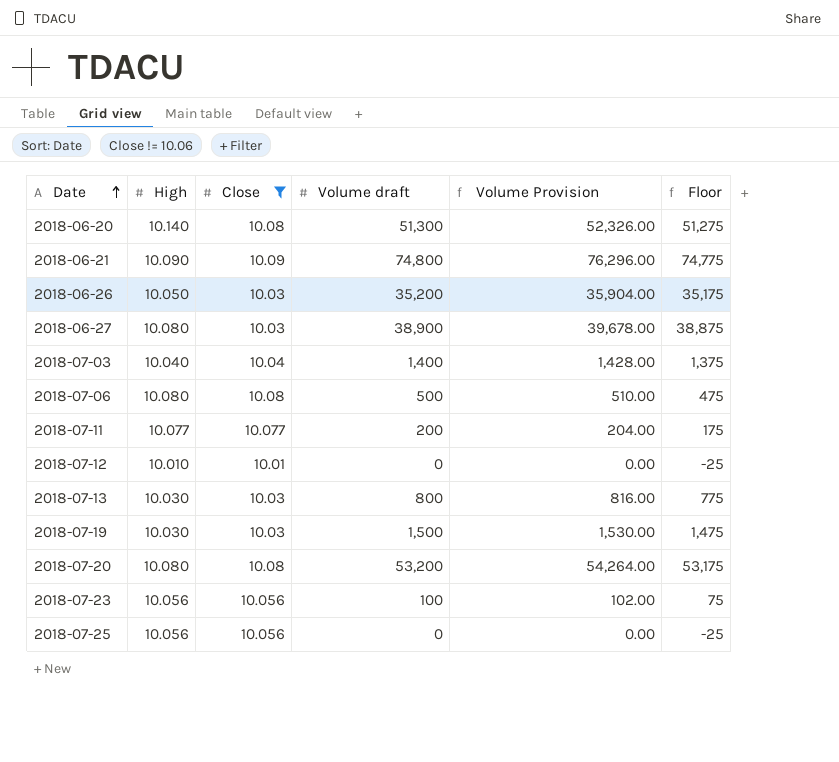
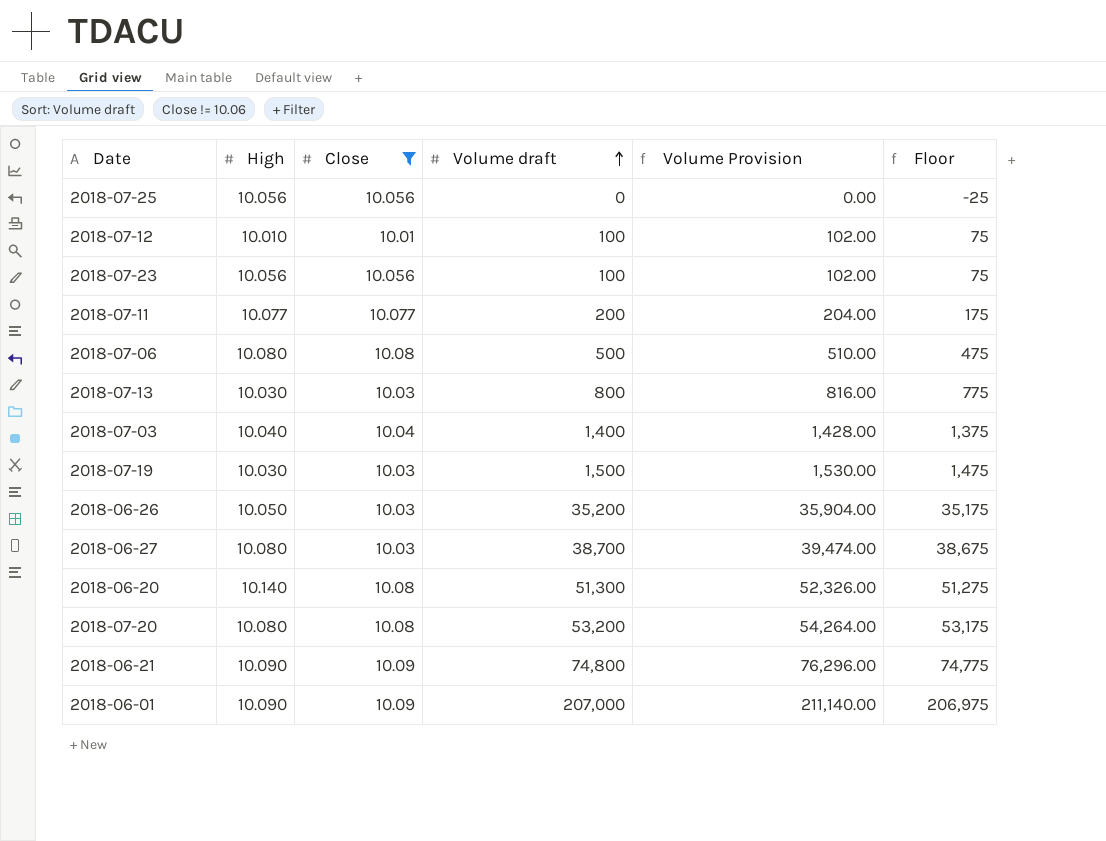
row order: Date ascending -> Volume draft ascending
2018-07-12 | Volume draft: 0 -> 100
2018-07-12 | Volume Provision: 0.00 -> 102.00
2018-07-12 | Floor: -25 -> 75
2018-06-27 | Volume draft: 38,900 -> 38,700
2018-06-27 | Volume Provision: 39,678.00 -> 39,474.00
2018-06-27 | Floor: 38,875 -> 38,675
row 2018-06-01: none -> 10.090 | 10.09 | 207,000 | 211,140.00 | 206,975

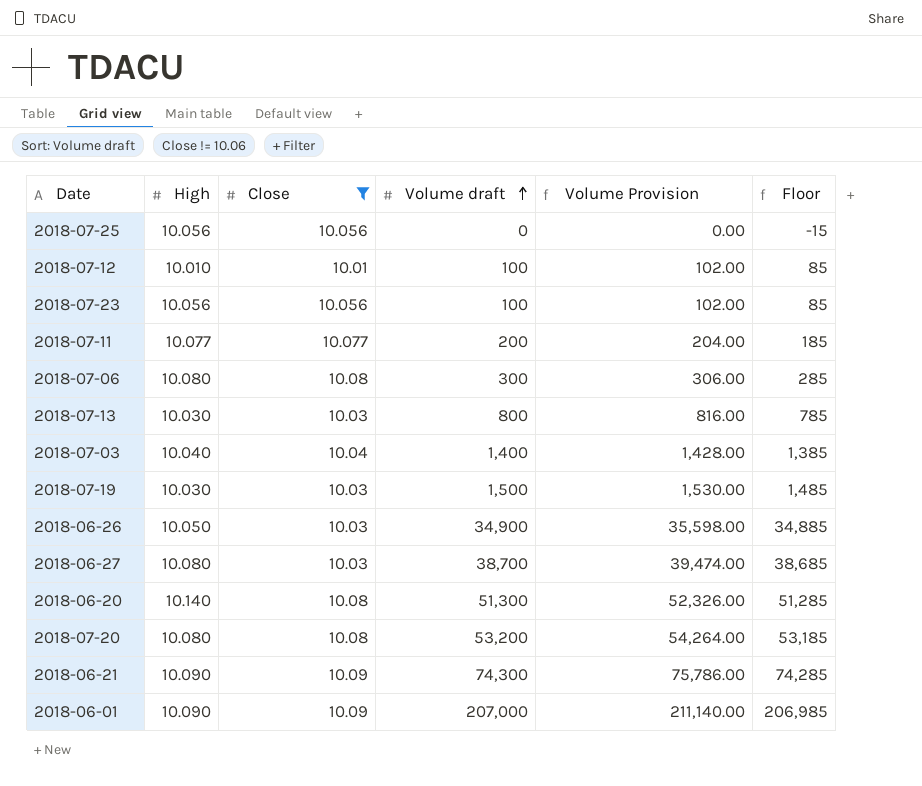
column Floor | formula: [Volume draft] - 25 -> [Volume draft] - 15
2018-07-06 | Volume draft: 500 -> 300
2018-07-06 | Volume Provision: 510.00 -> 306.00
2018-06-26 | Volume draft: 35,200 -> 34,900
2018-06-26 | Volume Provision: 35,904.00 -> 35,598.00
2018-06-21 | Volume draft: 74,800 -> 74,300
2018-06-21 | Volume Provision: 76,296.00 -> 75,786.00

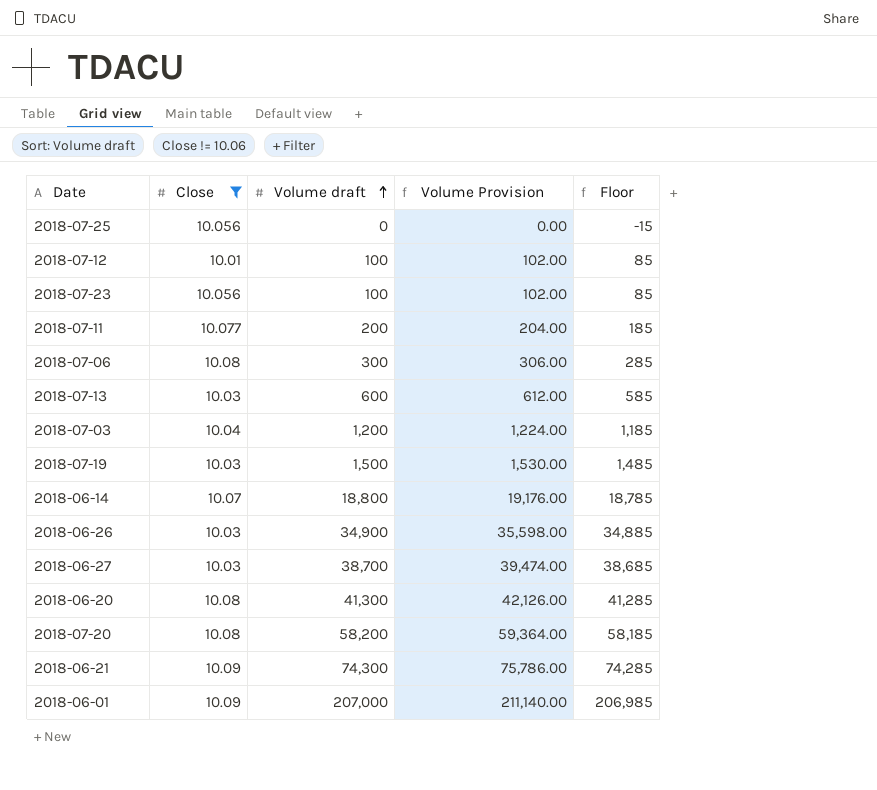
column High | position: 2 -> none
2018-07-13 | Volume draft: 800 -> 600
2018-07-13 | Volume Provision: 816.00 -> 612.00
2018-07-13 | Floor: 785 -> 585
2018-07-03 | Volume draft: 1,400 -> 1,200
2018-07-03 | Volume Provision: 1,428.00 -> 1,224.00
2018-07-03 | Floor: 1,385 -> 1,185
row 2018-06-14: none -> 10.07 | 18,800 | 19,176.00 | 18,785
2018-06-20 | Volume draft: 51,300 -> 41,300
2018-06-20 | Volume Provision: 52,326.00 -> 42,126.00
2018-06-20 | Floor: 51,285 -> 41,285
2018-07-20 | Volume draft: 53,200 -> 58,200
2018-07-20 | Volume Provision: 54,264.00 -> 59,364.00
2018-07-20 | Floor: 53,185 -> 58,185

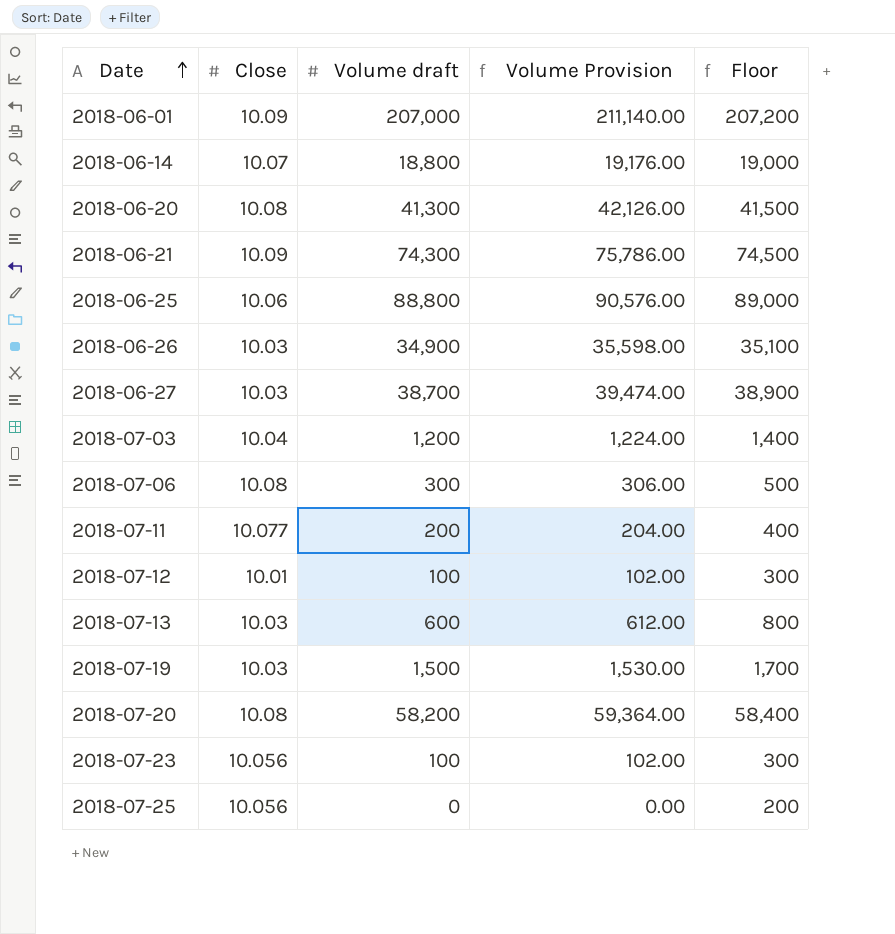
filter: Close != 10.06 -> none
row order: Volume draft ascending -> Date ascending
column Floor | formula: [Volume draft] - 15 -> [Volume draft] + 200

